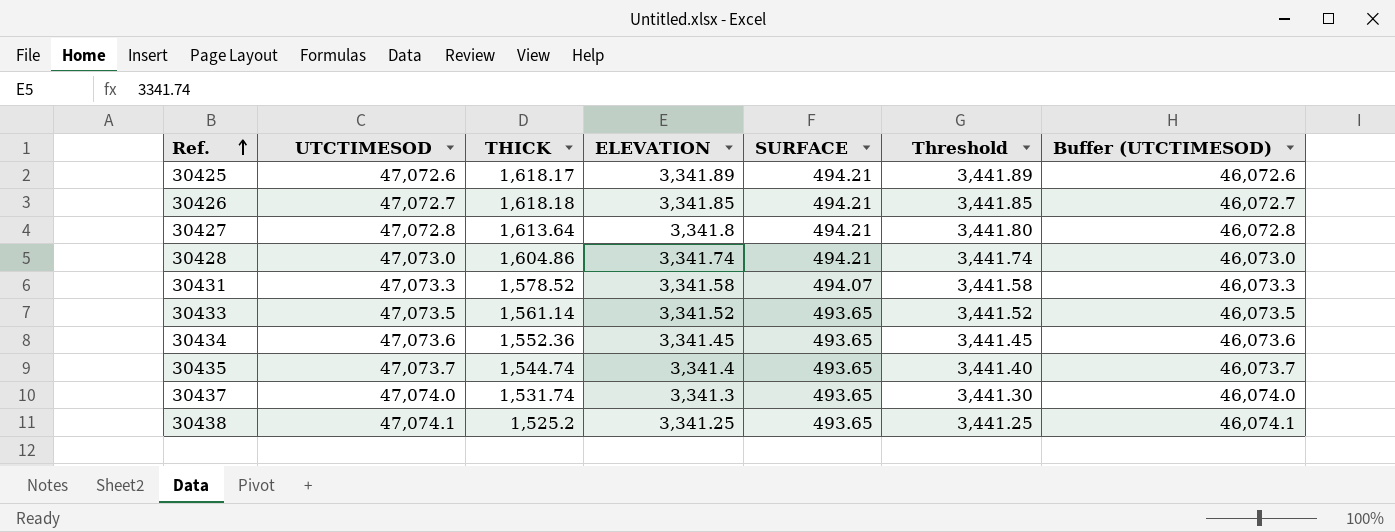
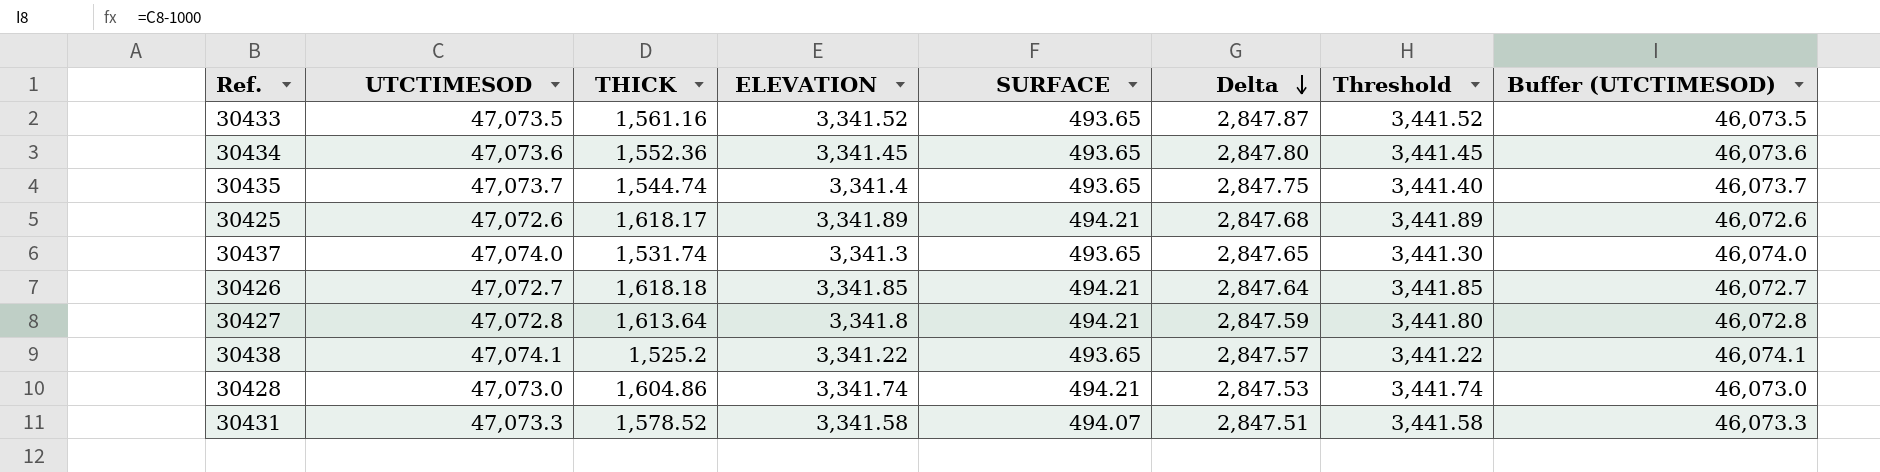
row order: Ref. ascending -> Delta descending
column Delta | formula: none -> [ELEVATION] - [SURFACE]
30433 | THICK: 1,561.14 -> 1,561.16
30438 | ELEVATION: 3,341.25 -> 3,341.22
30438 | Threshold: 3,441.25 -> 3,441.22

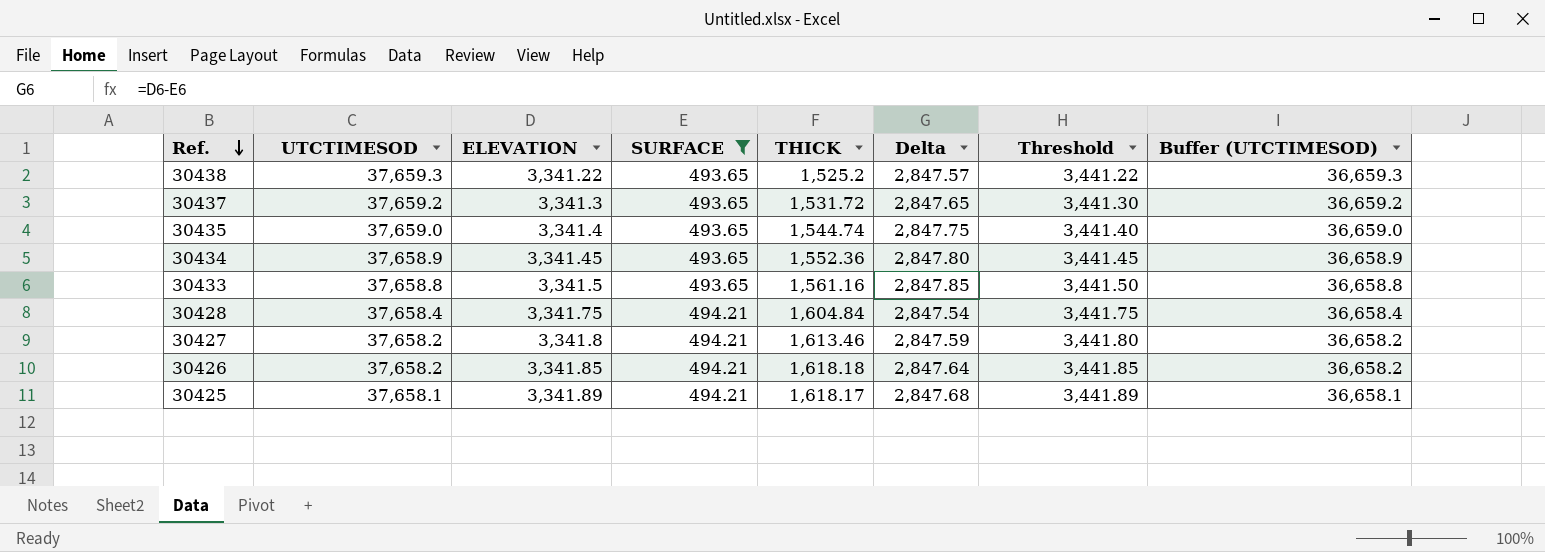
filter: none -> SURFACE != 494.07
row order: Delta descending -> Ref. descending
column THICK | position: 3 -> 5
30438 | UTCTIMESOD: 47,074.1 -> 37,659.3
30438 | Buffer (UTCTIMESOD): 46,074.1 -> 36,659.3
30437 | UTCTIMESOD: 47,074.0 -> 37,659.2
30437 | THICK: 1,531.74 -> 1,531.72
30437 | Buffer (UTCTIMESOD): 46,074.0 -> 36,659.2
30435 | UTCTIMESOD: 47,073.7 -> 37,659.0
30435 | Buffer (UTCTIMESOD): 46,073.7 -> 36,659.0
30434 | UTCTIMESOD: 47,073.6 -> 37,658.9
30434 | Buffer (UTCTIMESOD): 46,073.6 -> 36,658.9
30433 | UTCTIMESOD: 47,073.5 -> 37,658.8
30433 | ELEVATION: 3,341.52 -> 3,341.5
30433 | Delta: 2,847.87 -> 2,847.85
30433 | Threshold: 3,441.52 -> 3,441.50
30433 | Buffer (UTCTIMESOD): 46,073.5 -> 36,658.8
30428 | UTCTIMESOD: 47,073.0 -> 37,658.4
30428 | ELEVATION: 3,341.74 -> 3,341.75
30428 | THICK: 1,604.86 -> 1,604.84
30428 | Delta: 2,847.53 -> 2,847.54
30428 | Threshold: 3,441.74 -> 3,441.75
30428 | Buffer (UTCTIMESOD): 46,073.0 -> 36,658.4
30427 | UTCTIMESOD: 47,072.8 -> 37,658.2
30427 | THICK: 1,613.64 -> 1,613.46
30427 | Buffer (UTCTIMESOD): 46,072.8 -> 36,658.2
30426 | UTCTIMESOD: 47,072.7 -> 37,658.2
30426 | Buffer (UTCTIMESOD): 46,072.7 -> 36,658.2
30425 | UTCTIMESOD: 47,072.6 -> 37,658.1
30425 | Buffer (UTCTIMESOD): 46,072.6 -> 36,658.1

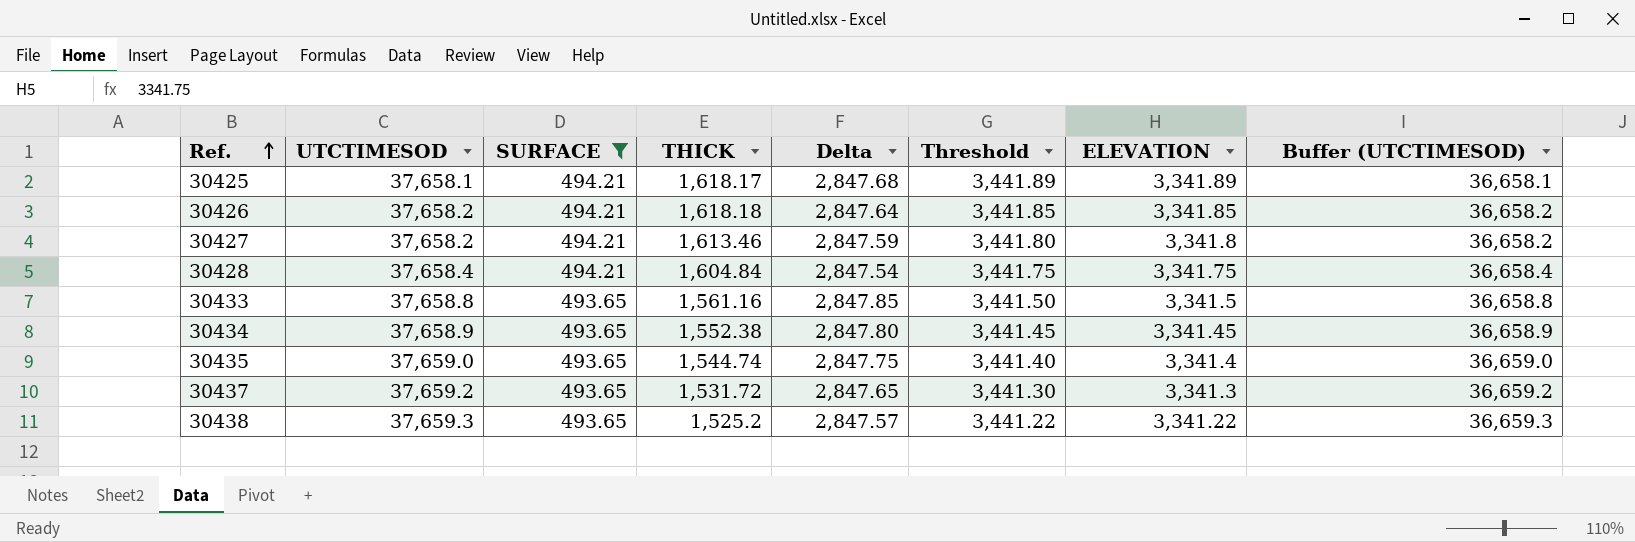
row order: Ref. descending -> Ref. ascending
column ELEVATION | position: 3 -> 7
30434 | THICK: 1,552.36 -> 1,552.38

